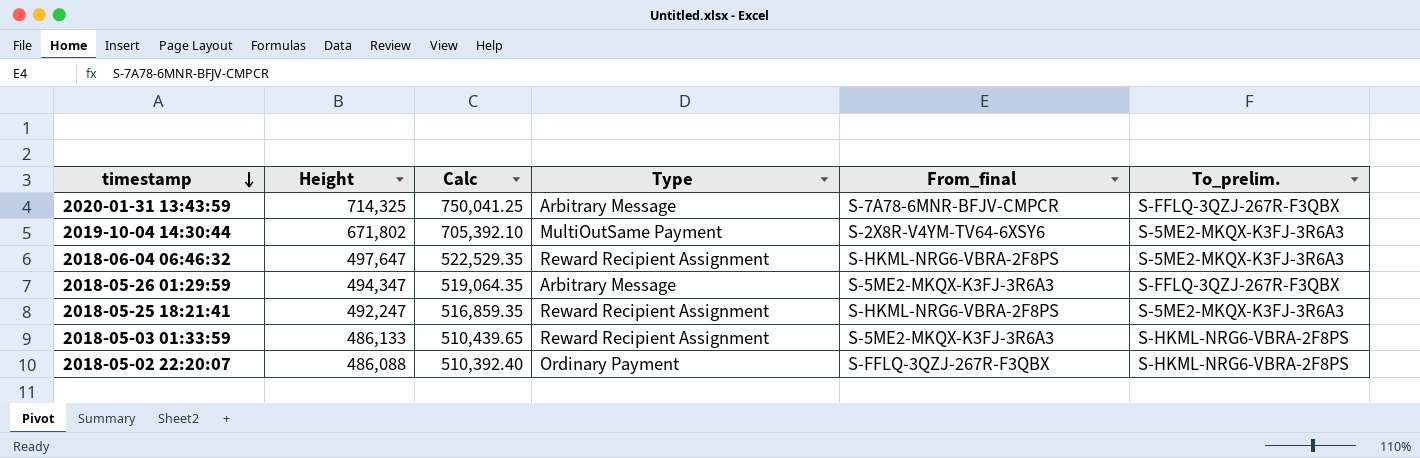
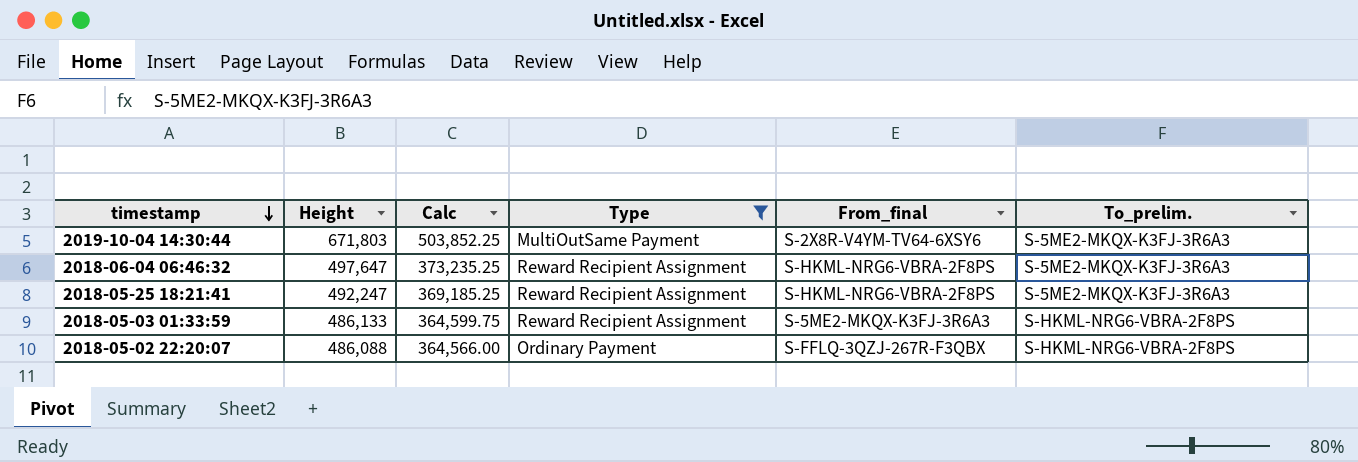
filter: none -> Type != Arbitrary Message
column Calc | formula: [Height] * 1.05 -> [Height] * 0.75
2019-10-04 14:30:44 | Height: 671,802 -> 671,803

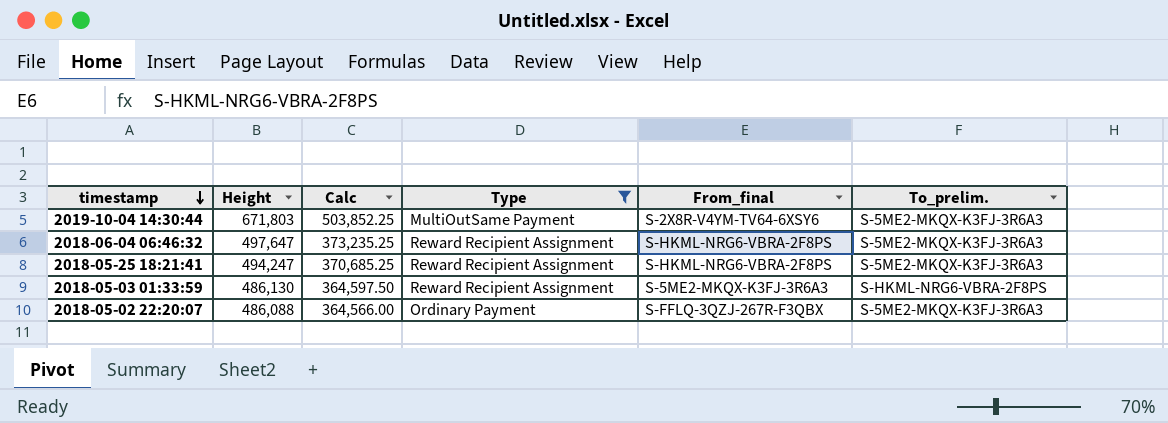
2018-05-25 18:21:41 | Height: 492,247 -> 494,247
2018-05-25 18:21:41 | Calc: 369,185.25 -> 370,685.25
2018-05-03 01:33:59 | Height: 486,133 -> 486,130
2018-05-03 01:33:59 | Calc: 364,599.75 -> 364,597.50
2018-05-02 22:20:07 | To_prelim.: S-HKML-NRG6-VBRA-2F8PS -> S-5ME2-MKQX-K3FJ-3R6A3

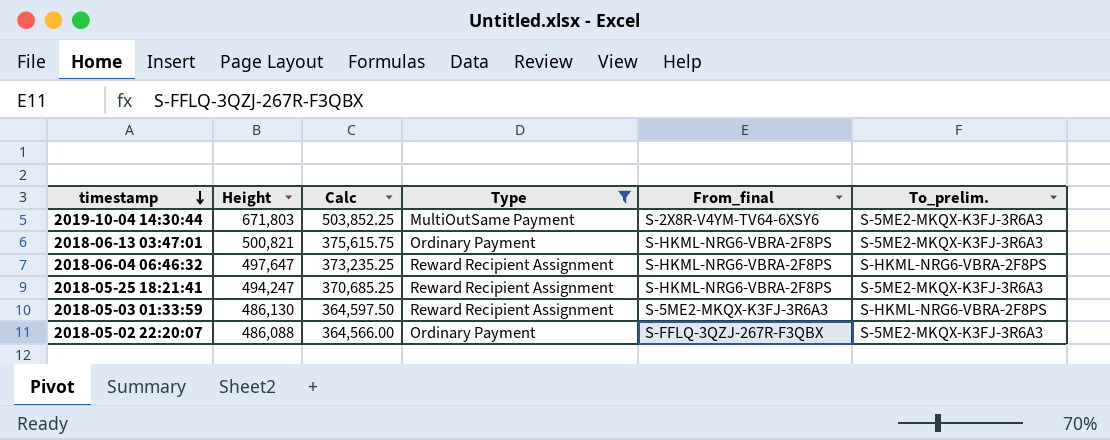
row 2018-06-13 03:47:01: none -> 500,821 | 375,615.75 | Ordinary Payment | S-HKML-NRG6-VBRA-2F8PS | S-5ME2-MKQX-K3FJ-3R6A3
2018-06-04 06:46:32 | To_prelim.: S-5ME2-MKQX-K3FJ-3R6A3 -> S-HKML-NRG6-VBRA-2F8PS

